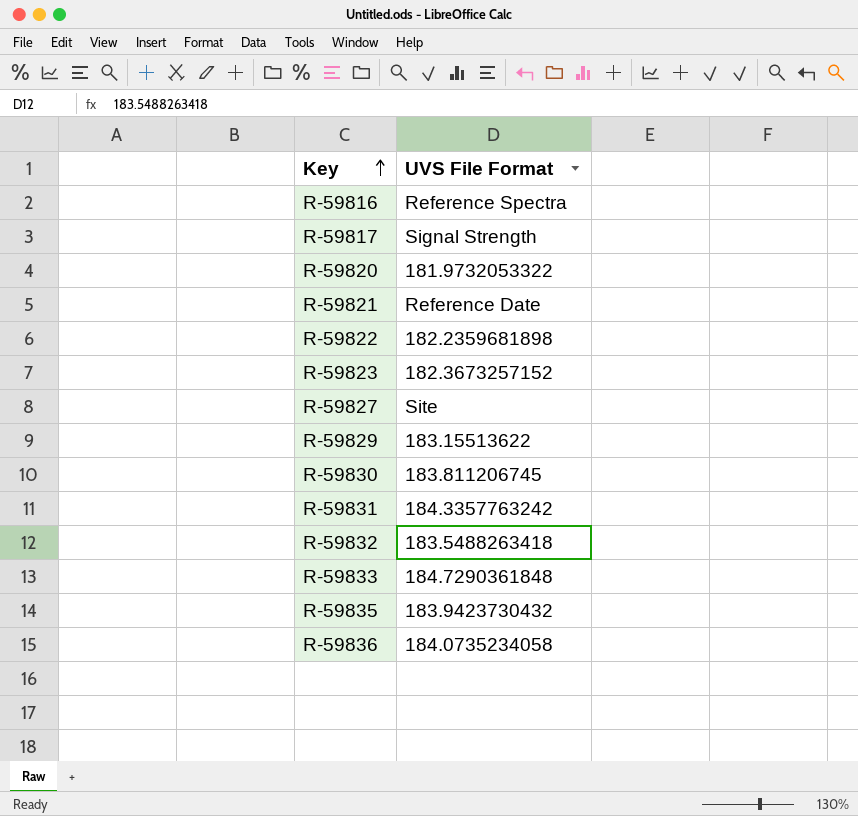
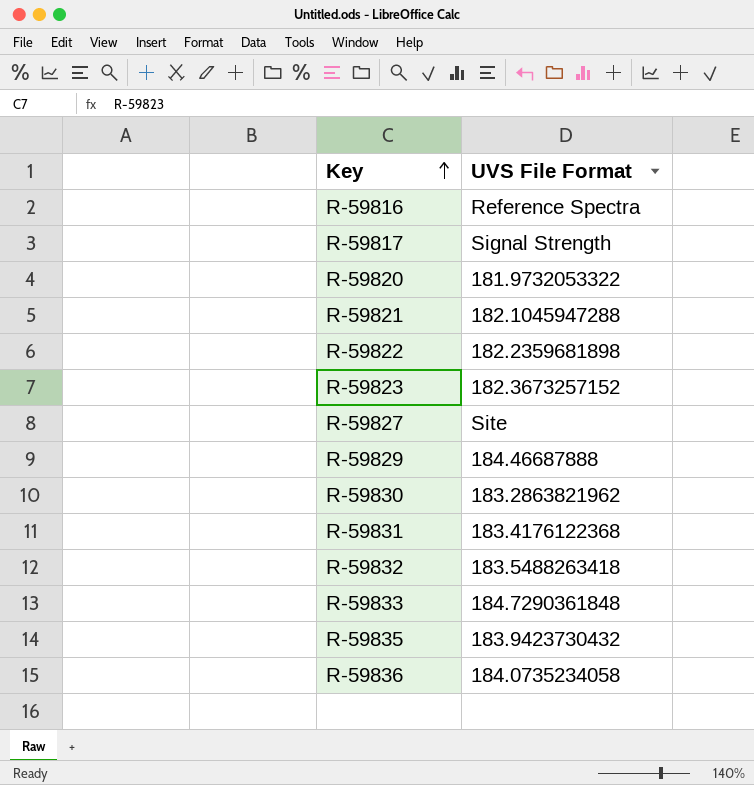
R-59821 | UVS File Format: Reference Date -> 182.1045947288
R-59829 | UVS File Format: 183.15513622 -> 184.46687888
R-59830 | UVS File Format: 183.811206745 -> 183.2863821962
R-59831 | UVS File Format: 184.3357763242 -> 183.4176122368

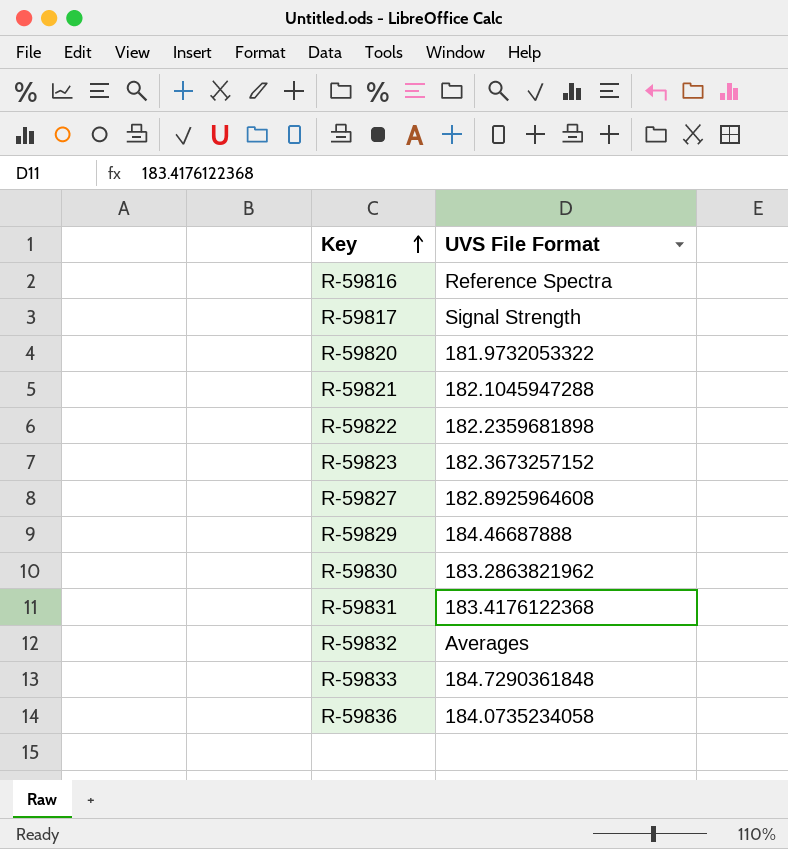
row R-59835: 183.9423730432 -> none
R-59827 | UVS File Format: Site -> 182.8925964608
R-59832 | UVS File Format: 183.5488263418 -> Averages

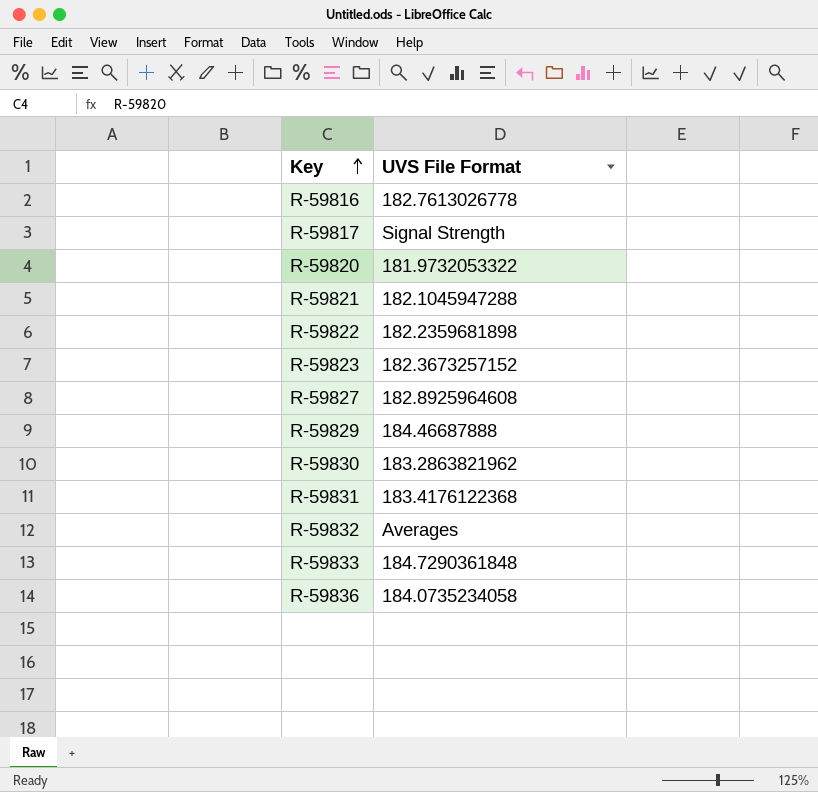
R-59816 | UVS File Format: Reference Spectra -> 182.7613026778

